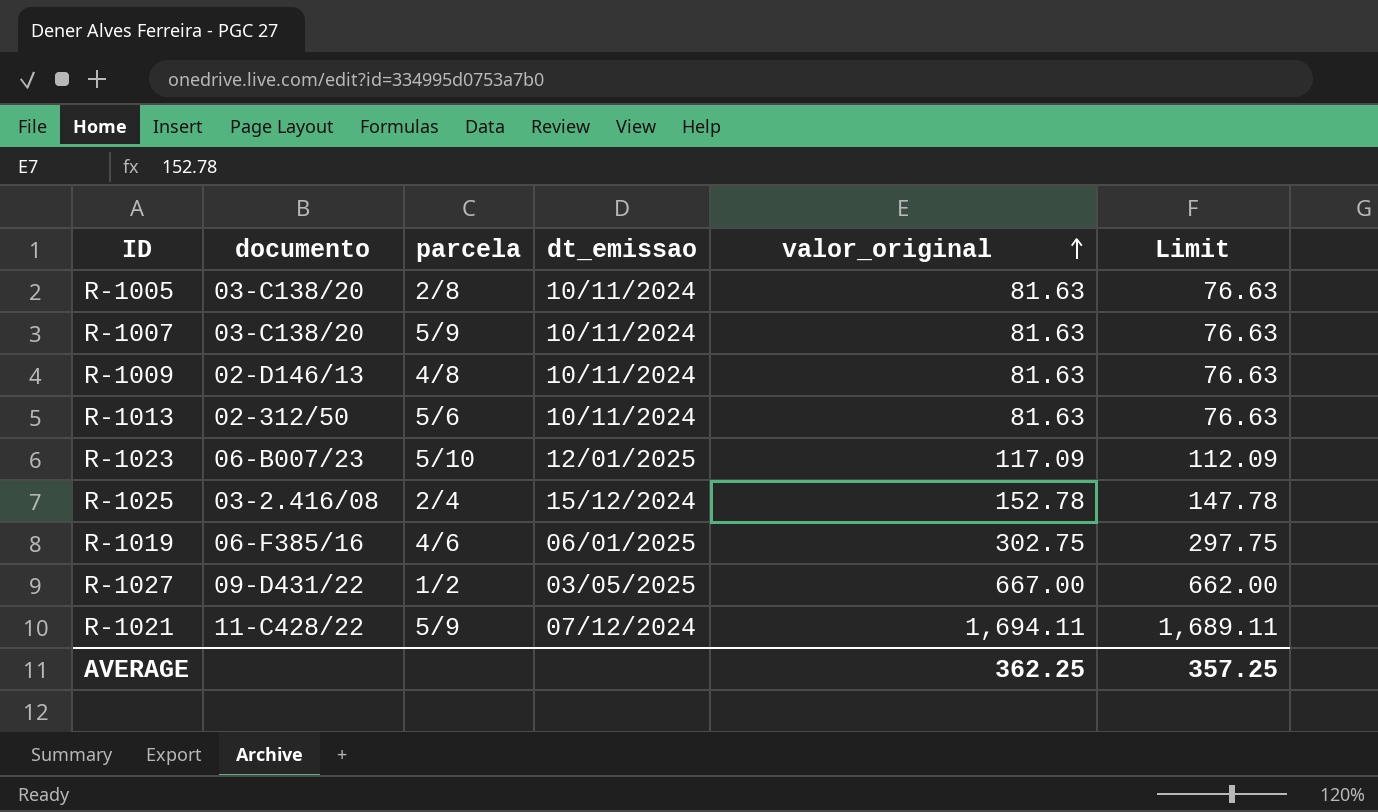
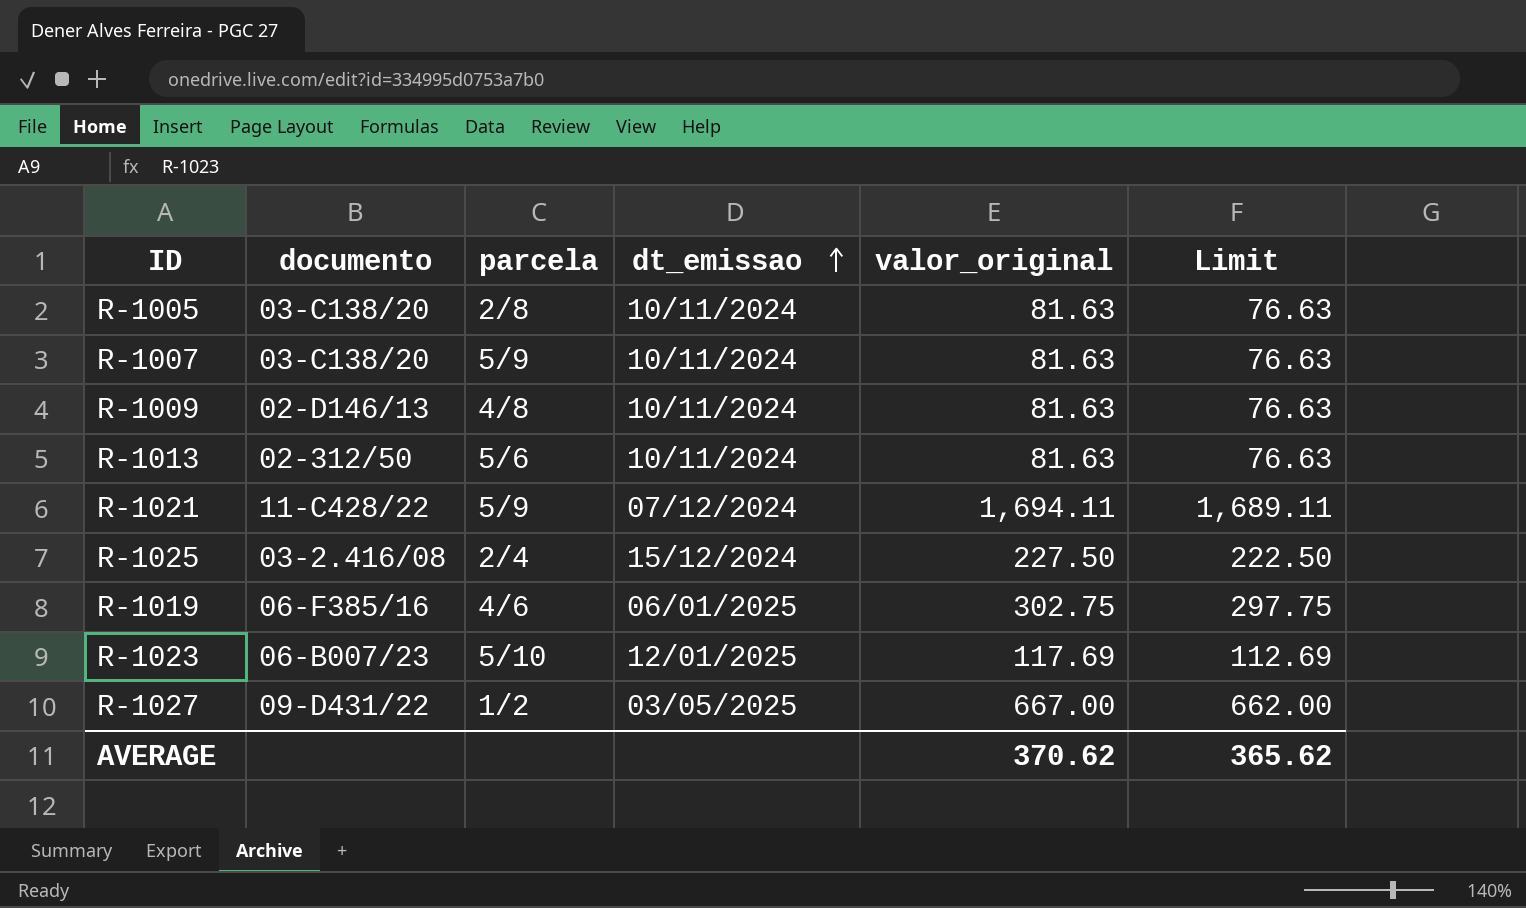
row order: valor_original ascending -> dt_emissao ascending
R-1025 | valor_original: 152.78 -> 227.50
R-1025 | Limit: 147.78 -> 222.50
R-1023 | valor_original: 117.09 -> 117.69
R-1023 | Limit: 112.09 -> 112.69
AVERAGE | valor_original: 362.25 -> 370.62
AVERAGE | Limit: 357.25 -> 365.62

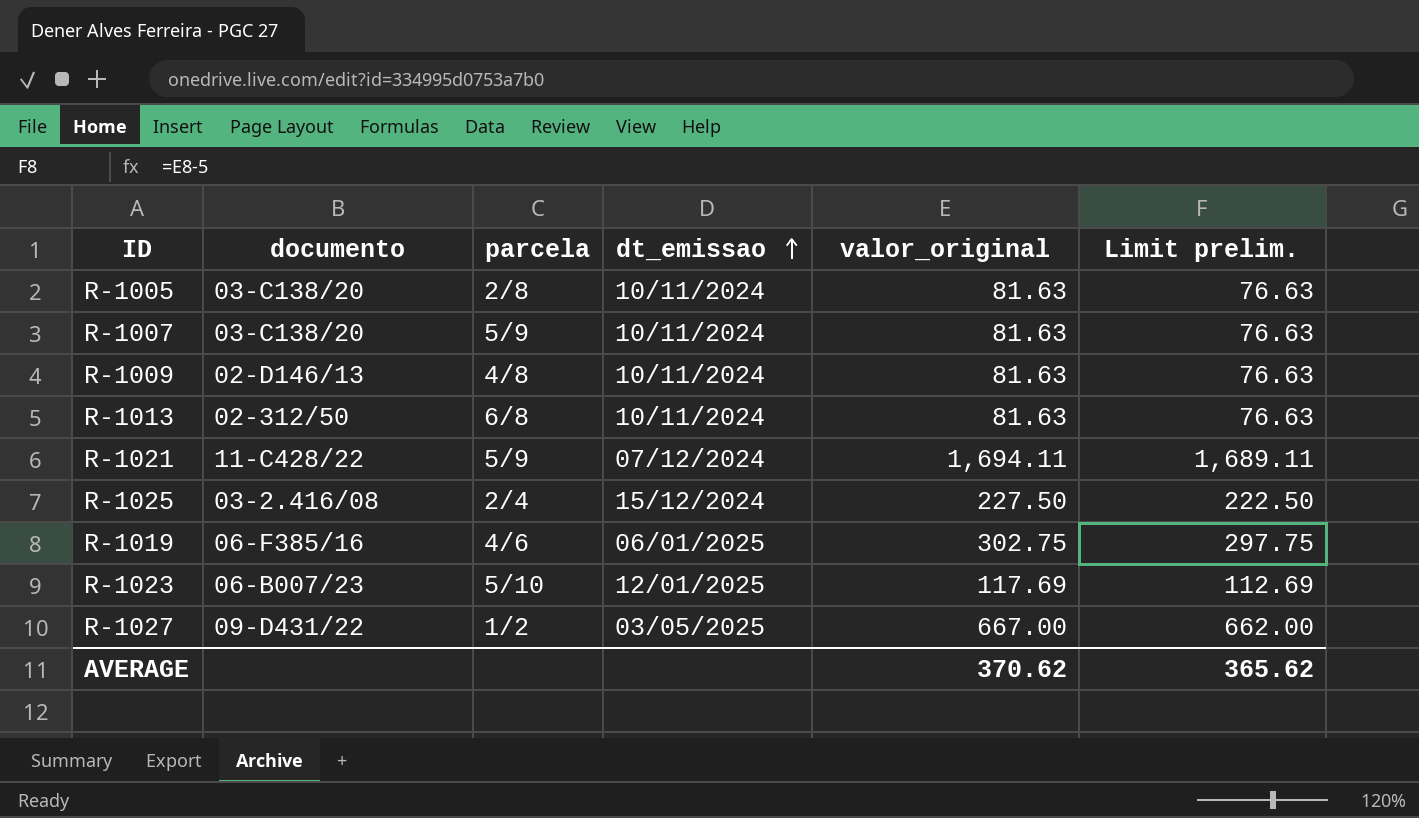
column name: Limit -> Limit prelim.
R-1013 | parcela: 5/6 -> 6/8

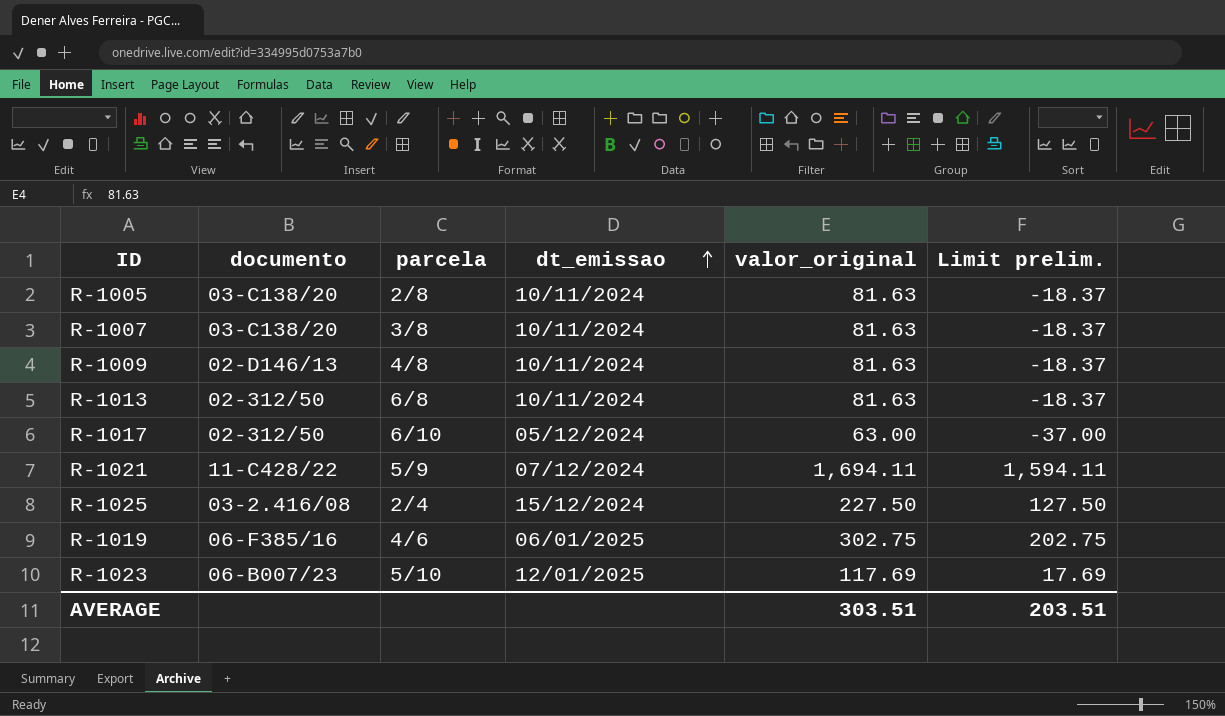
column Limit prelim. | formula: [valor_original] - 5 -> [valor_original] - 100
row R-1027: 09-D431/22 | 1/2 | 03/05/2025 | 667.00 | 662.00 -> none
R-1007 | parcela: 5/9 -> 3/8
row R-1017: none -> 02-312/50 | 6/10 | 05/12/2024 | 63.00 | -37.00
AVERAGE | valor_original: 370.62 -> 303.51
AVERAGE | Limit prelim.: 365.62 -> 203.51

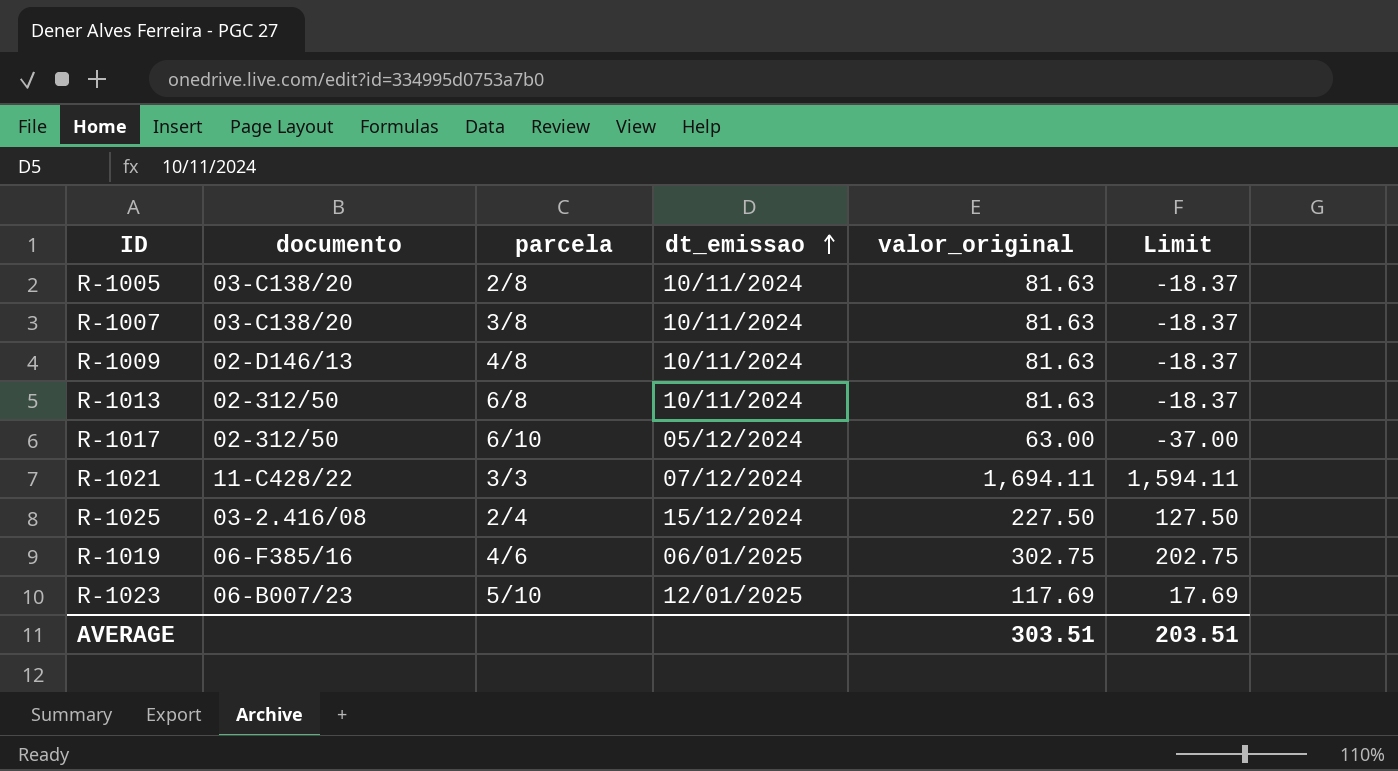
column name: Limit prelim. -> Limit
R-1021 | parcela: 5/9 -> 3/3

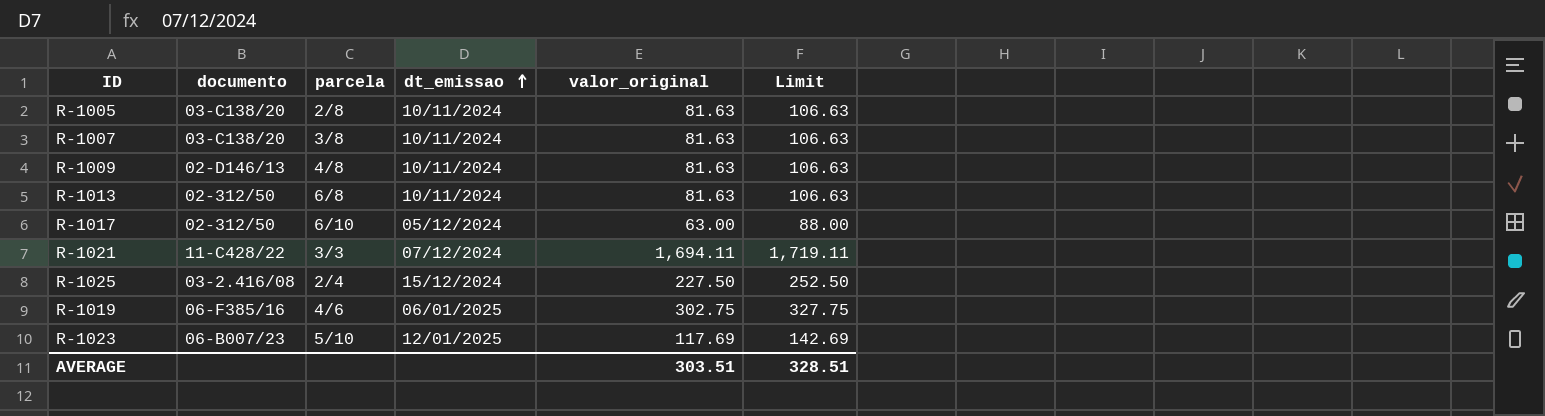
column Limit | formula: [valor_original] - 100 -> [valor_original] + 25
AVERAGE | Limit: 203.51 -> 328.51

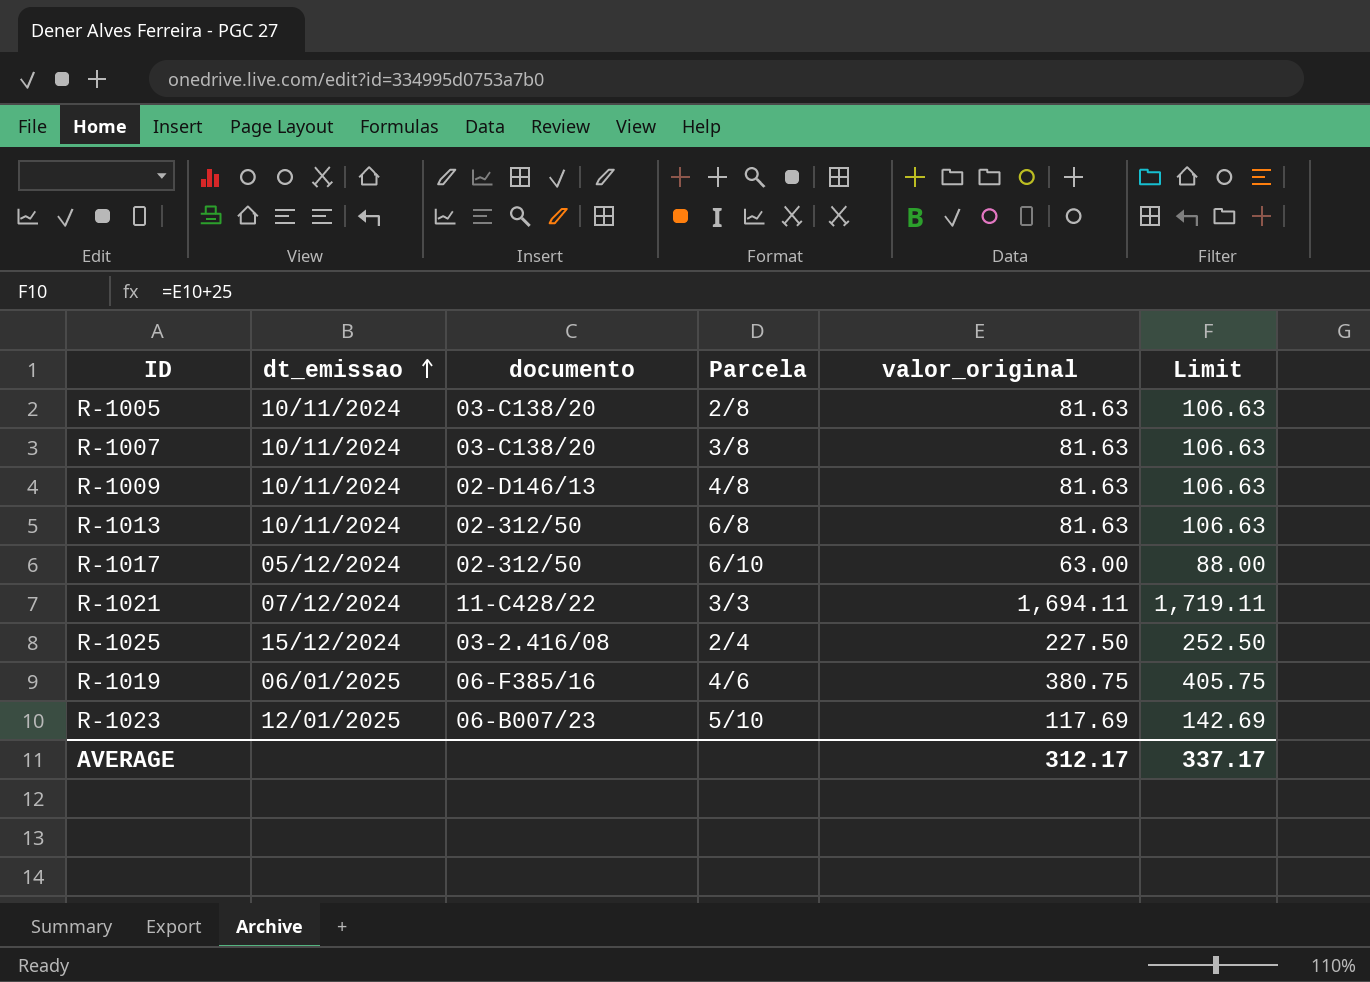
column dt_emissao | position: 4 -> 2
column name: parcela -> Parcela
R-1019 | valor_original: 302.75 -> 380.75
R-1019 | Limit: 327.75 -> 405.75
AVERAGE | valor_original: 303.51 -> 312.17
AVERAGE | Limit: 328.51 -> 337.17

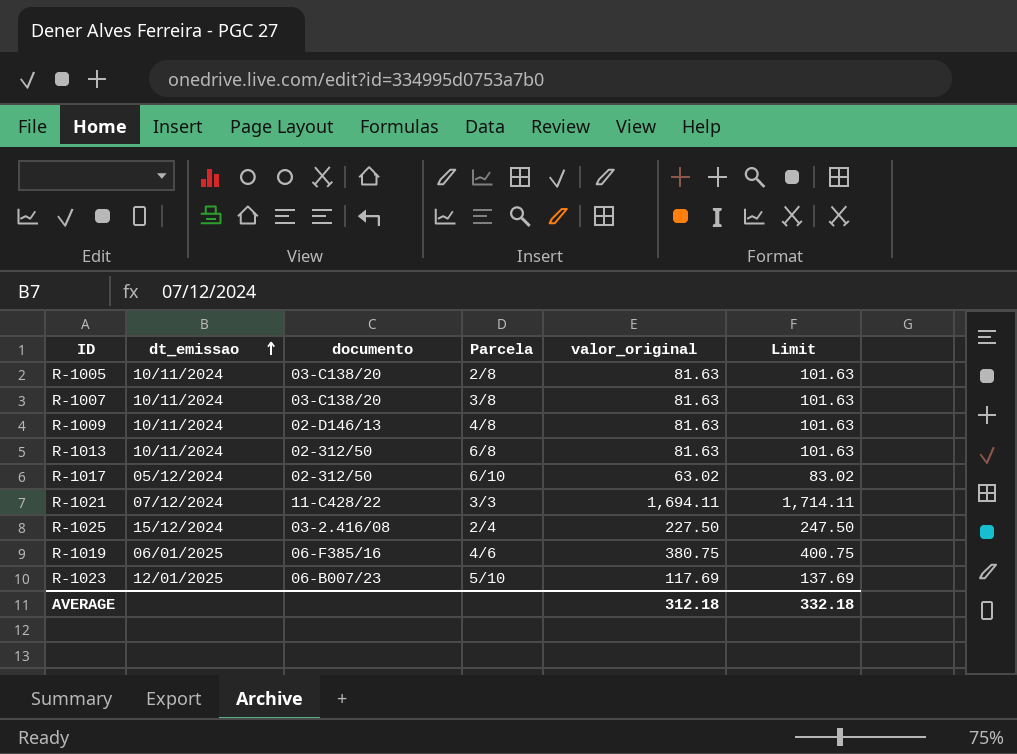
column Limit | formula: [valor_original] + 25 -> [valor_original] + 20
R-1017 | valor_original: 63.00 -> 63.02
AVERAGE | valor_original: 312.17 -> 312.18
AVERAGE | Limit: 337.17 -> 332.18

